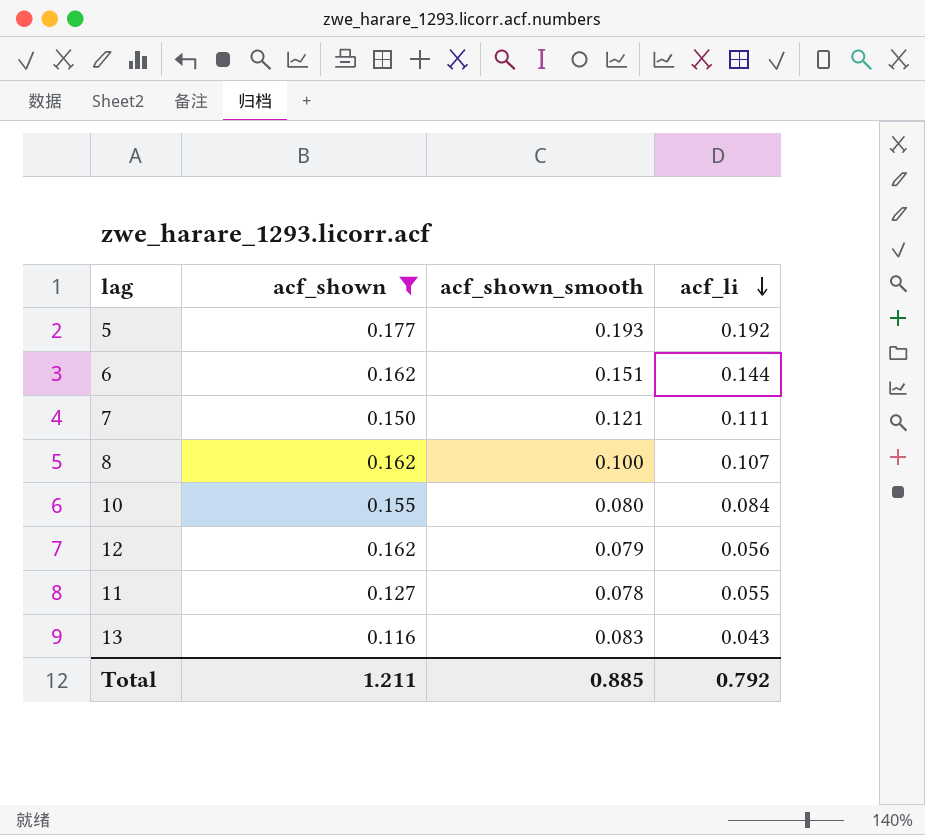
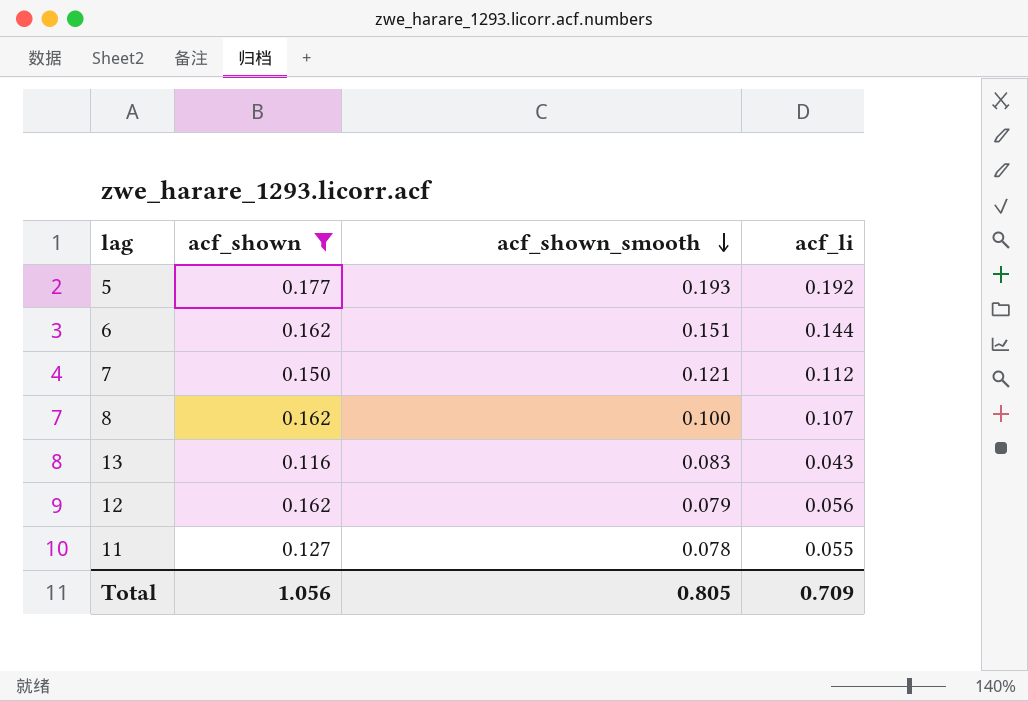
row order: acf_li descending -> acf_shown_smooth descending
row 10: 0.155 | 0.080 | 0.084 -> none
7 | acf_li: 0.111 -> 0.112
Total | acf_shown: 1.211 -> 1.056
Total | acf_shown_smooth: 0.885 -> 0.805
Total | acf_li: 0.792 -> 0.709

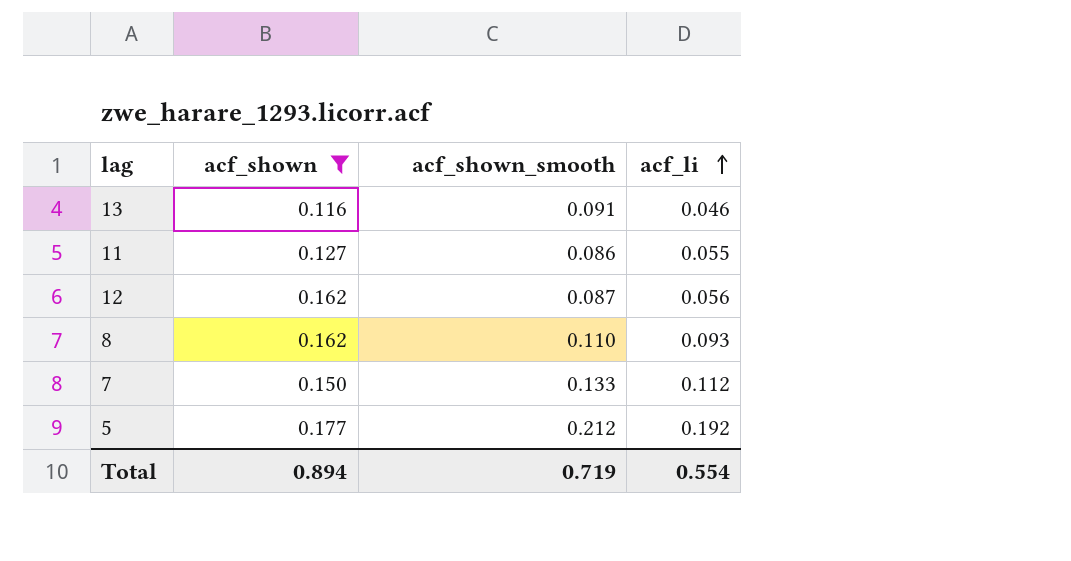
row order: acf_shown_smooth descending -> acf_li ascending
row 6: 0.162 | 0.151 | 0.144 -> none
13 | acf_shown_smooth: 0.083 -> 0.091
13 | acf_li: 0.043 -> 0.046
11 | acf_shown_smooth: 0.078 -> 0.086
12 | acf_shown_smooth: 0.079 -> 0.087
8 | acf_shown_smooth: 0.100 -> 0.110
8 | acf_li: 0.107 -> 0.093
7 | acf_shown_smooth: 0.121 -> 0.133
5 | acf_shown_smooth: 0.193 -> 0.212
Total | acf_shown: 1.056 -> 0.894
Total | acf_shown_smooth: 0.805 -> 0.719
Total | acf_li: 0.709 -> 0.554

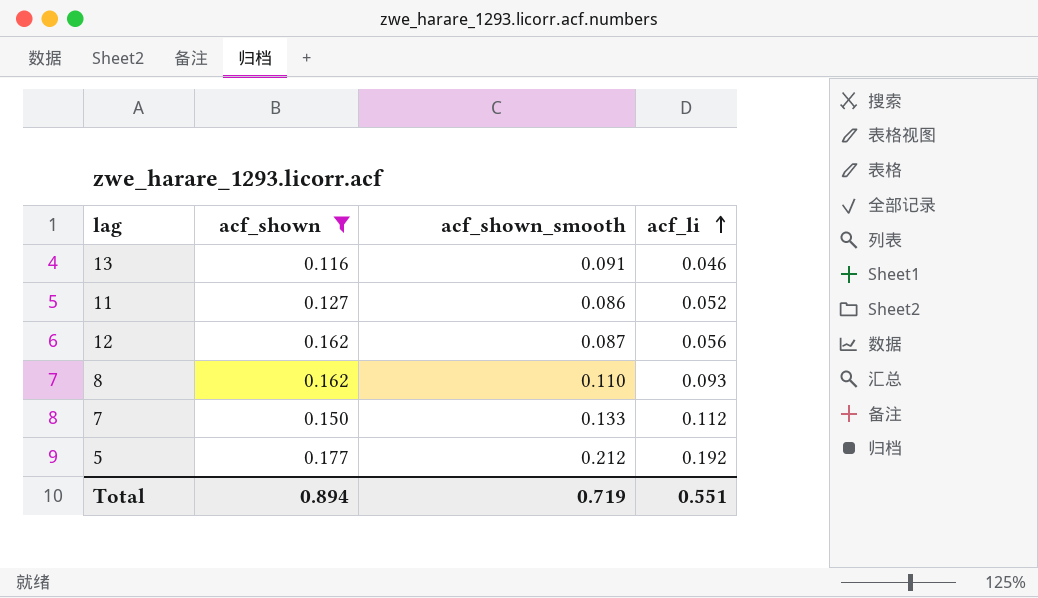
11 | acf_li: 0.055 -> 0.052
Total | acf_li: 0.554 -> 0.551

